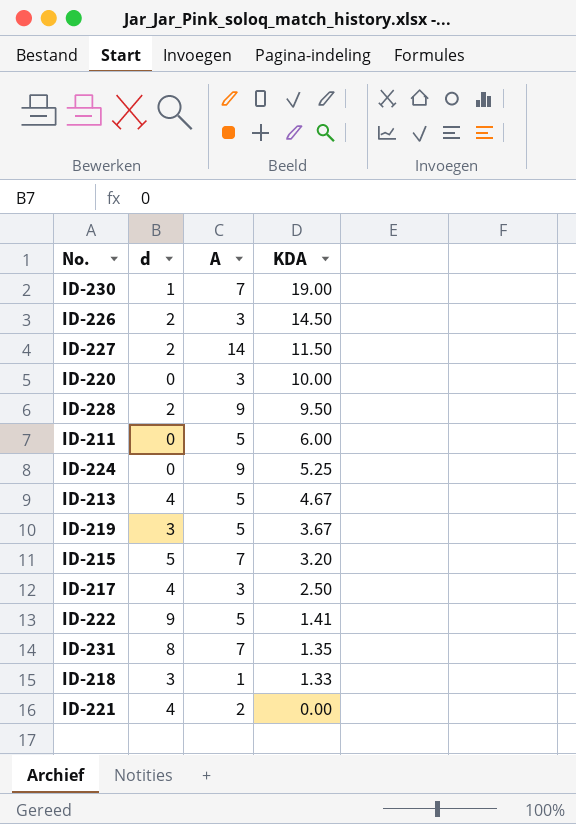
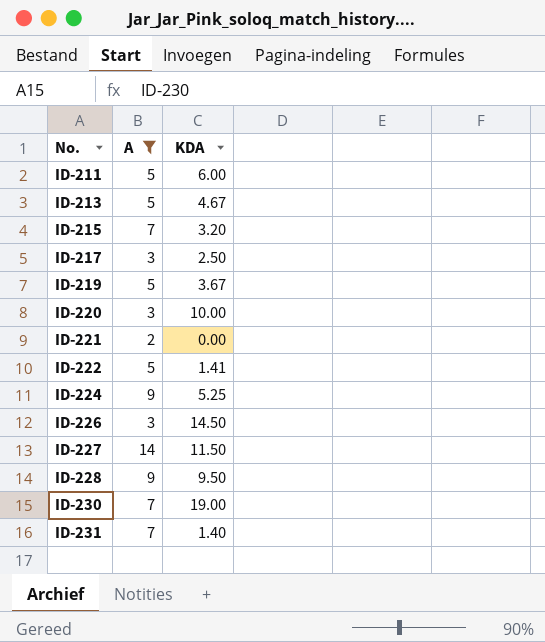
filter: none -> A != 1
row order: KDA descending -> No. ascending
column d | position: 2 -> none
ID-231 | KDA: 1.35 -> 1.40

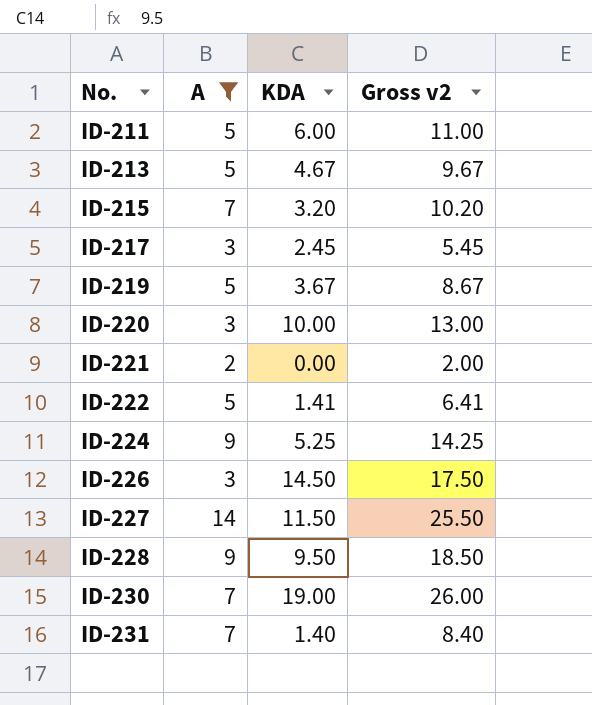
column Gross v2 | formula: none -> [A] + [KDA]
ID-217 | KDA: 2.50 -> 2.45

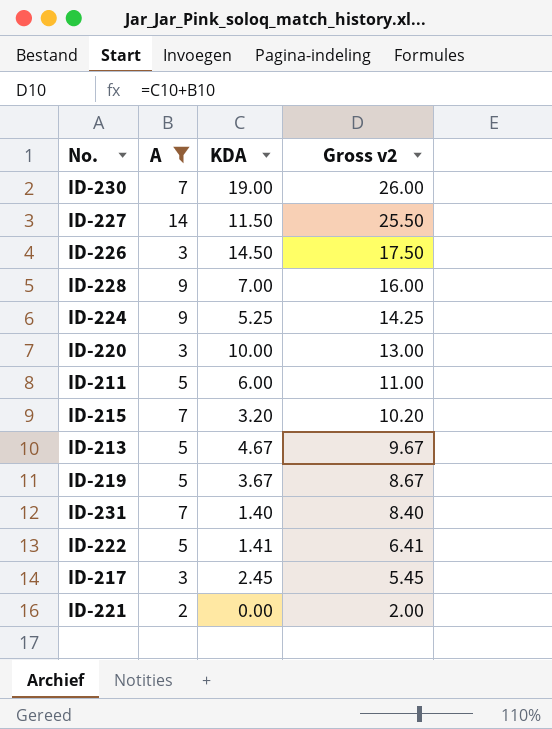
row order: No. ascending -> Gross v2 descending
ID-228 | KDA: 9.50 -> 7.00
ID-228 | Gross v2: 18.50 -> 16.00

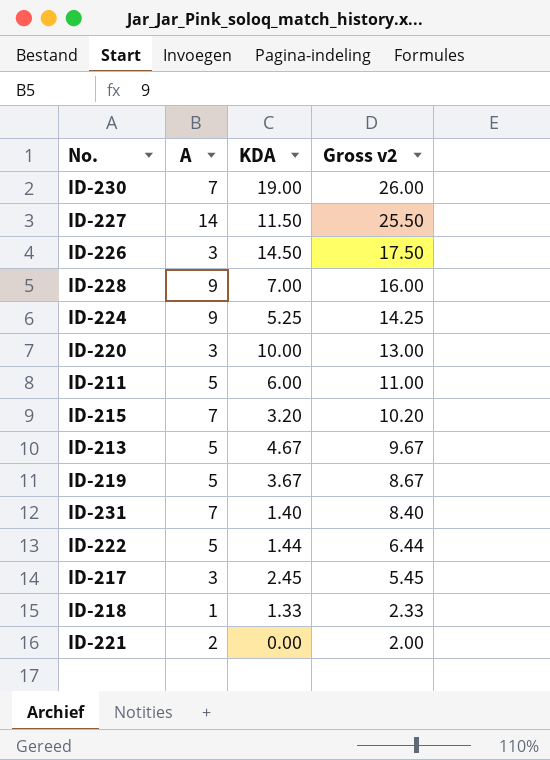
filter: A != 1 -> none
ID-222 | KDA: 1.41 -> 1.44
ID-222 | Gross v2: 6.41 -> 6.44

